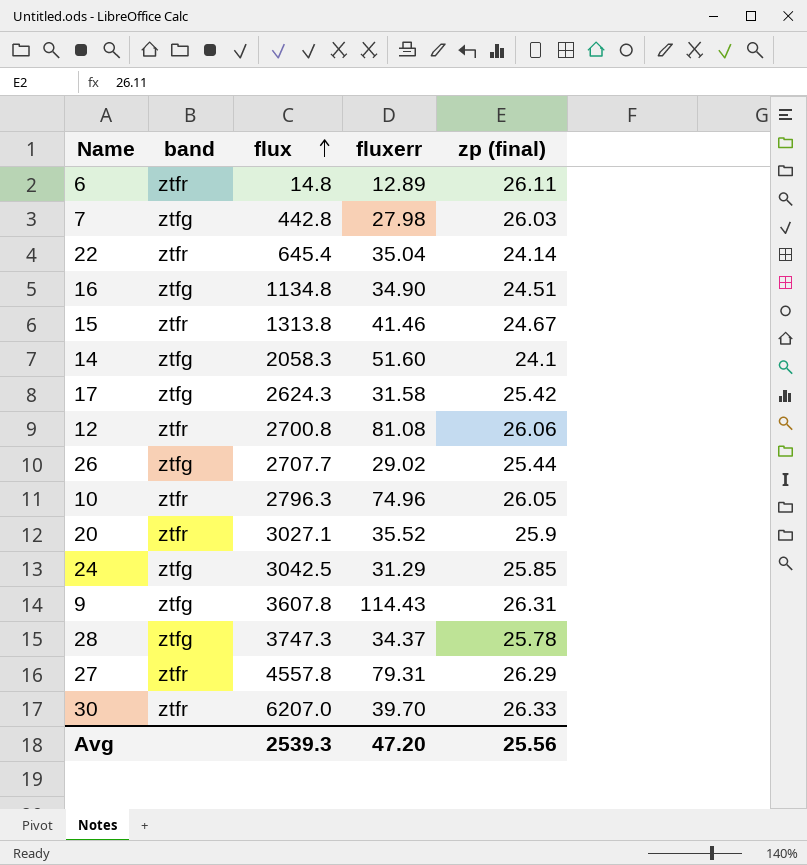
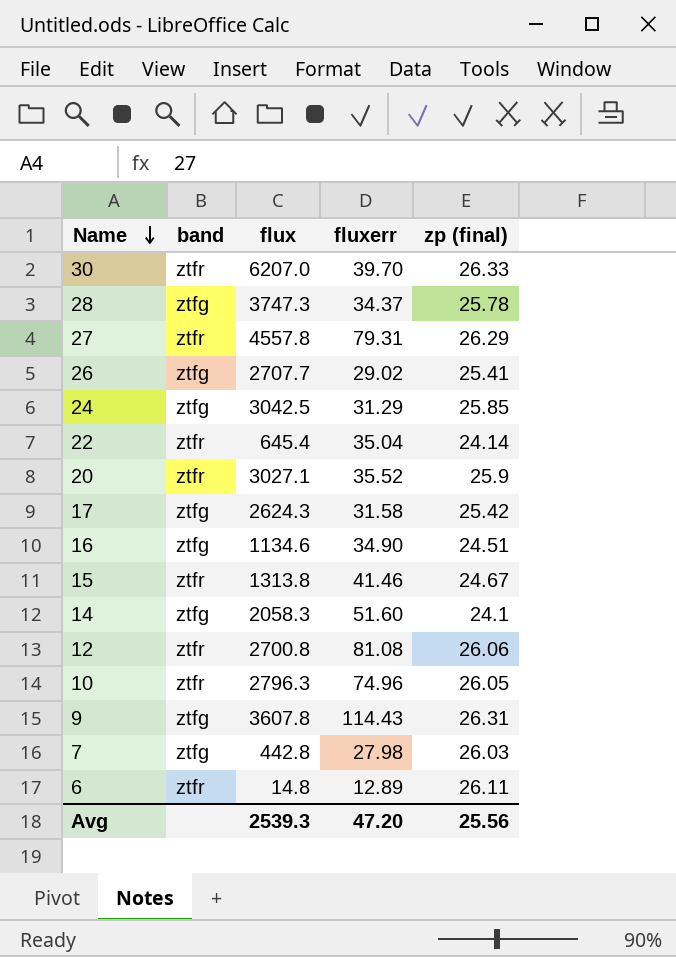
row order: flux ascending -> Name descending
26 | zp (final): 25.44 -> 25.41
16 | flux: 1134.8 -> 1134.6

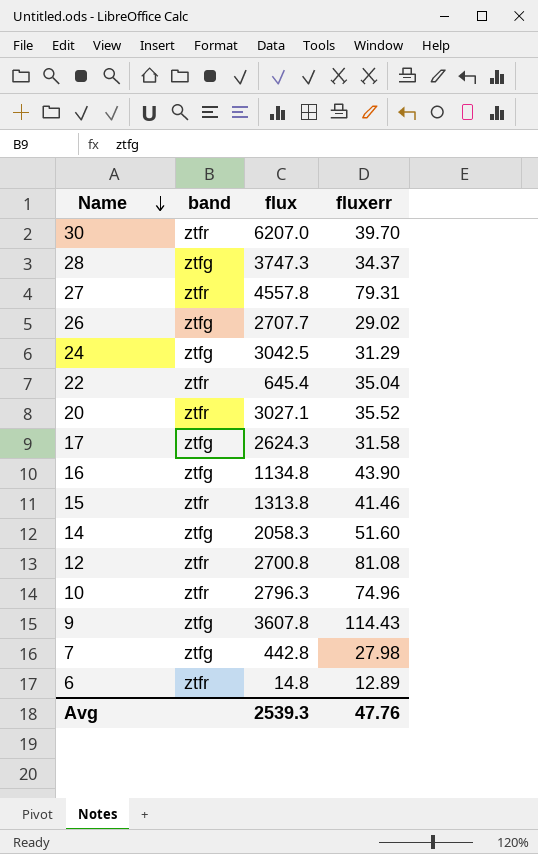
column zp (final) | position: 5 -> none
16 | flux: 1134.6 -> 1134.8
16 | fluxerr: 34.90 -> 43.90
Avg | fluxerr: 47.20 -> 47.76

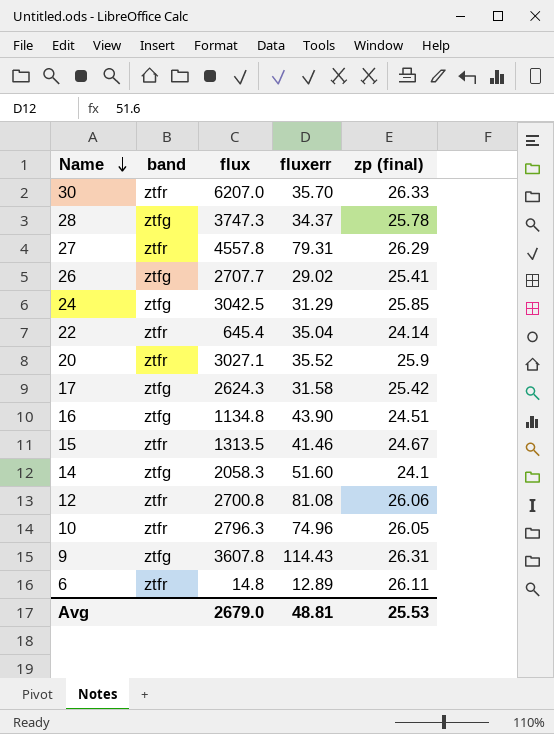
column zp (final) | position: none -> 5
row 7: ztfg | 442.8 | 27.98 -> none
30 | fluxerr: 39.70 -> 35.70
15 | flux: 1313.8 -> 1313.5
Avg | flux: 2539.3 -> 2679.0
Avg | fluxerr: 47.76 -> 48.81

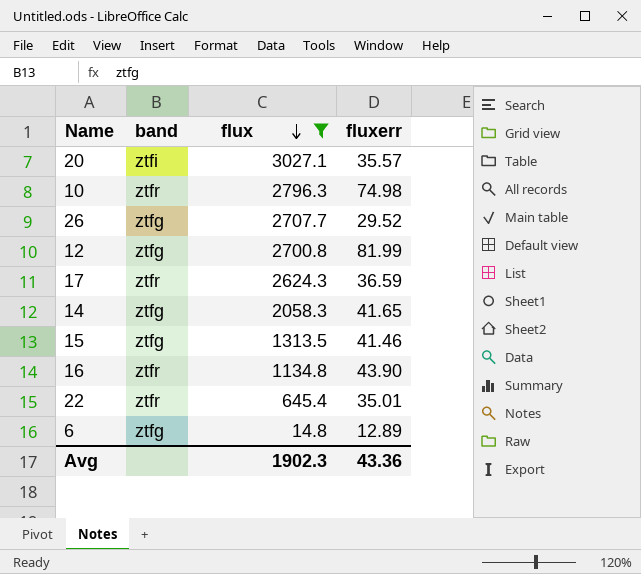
filter: none -> flux <= 3027.1
row order: Name descending -> flux descending
column zp (final) | position: 5 -> none
20 | band: ztfr -> ztfi
20 | fluxerr: 35.52 -> 35.57
10 | fluxerr: 74.96 -> 74.98
26 | fluxerr: 29.02 -> 29.52
12 | band: ztfr -> ztfg
12 | fluxerr: 81.08 -> 81.99
17 | band: ztfg -> ztfr
17 | fluxerr: 31.58 -> 36.59
14 | fluxerr: 51.60 -> 41.65
15 | band: ztfr -> ztfg
16 | band: ztfg -> ztfr
22 | fluxerr: 35.04 -> 35.01
6 | band: ztfr -> ztfg
Avg | flux: 2679.0 -> 1902.3
Avg | fluxerr: 48.81 -> 43.36

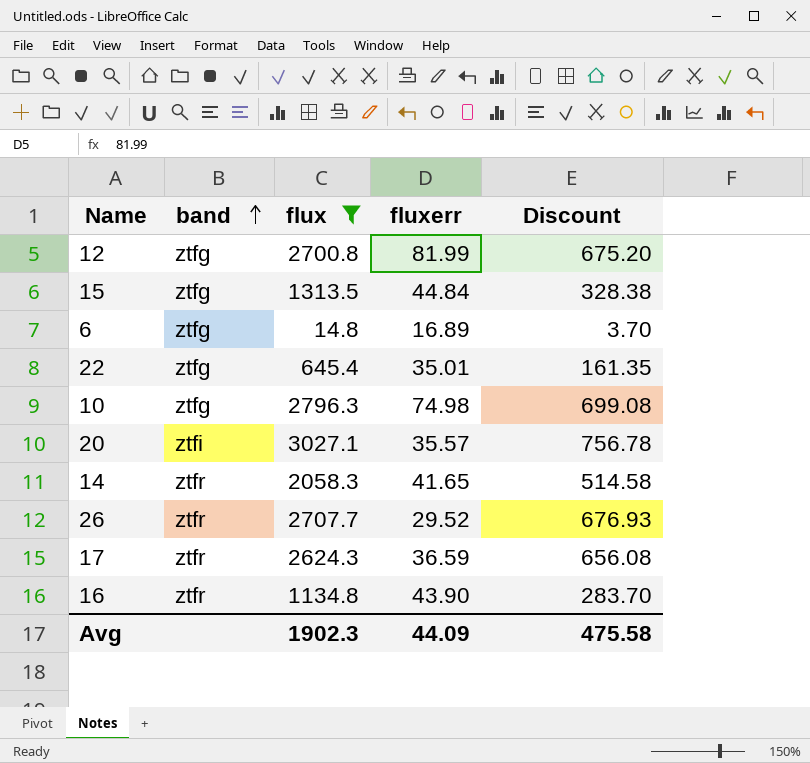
row order: flux descending -> band ascending
column Discount | formula: none -> [flux] * 0.25
15 | fluxerr: 41.46 -> 44.84
6 | fluxerr: 12.89 -> 16.89
22 | band: ztfr -> ztfg
10 | band: ztfr -> ztfg
14 | band: ztfg -> ztfr
26 | band: ztfg -> ztfr
Avg | fluxerr: 43.36 -> 44.09

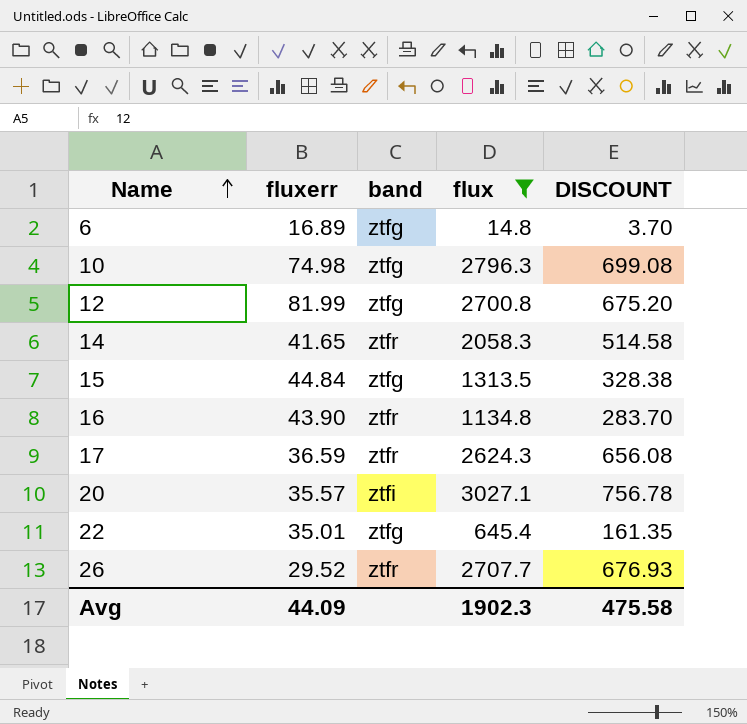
row order: band ascending -> Name ascending
column fluxerr | position: 4 -> 2
column name: Discount -> DISCOUNT

